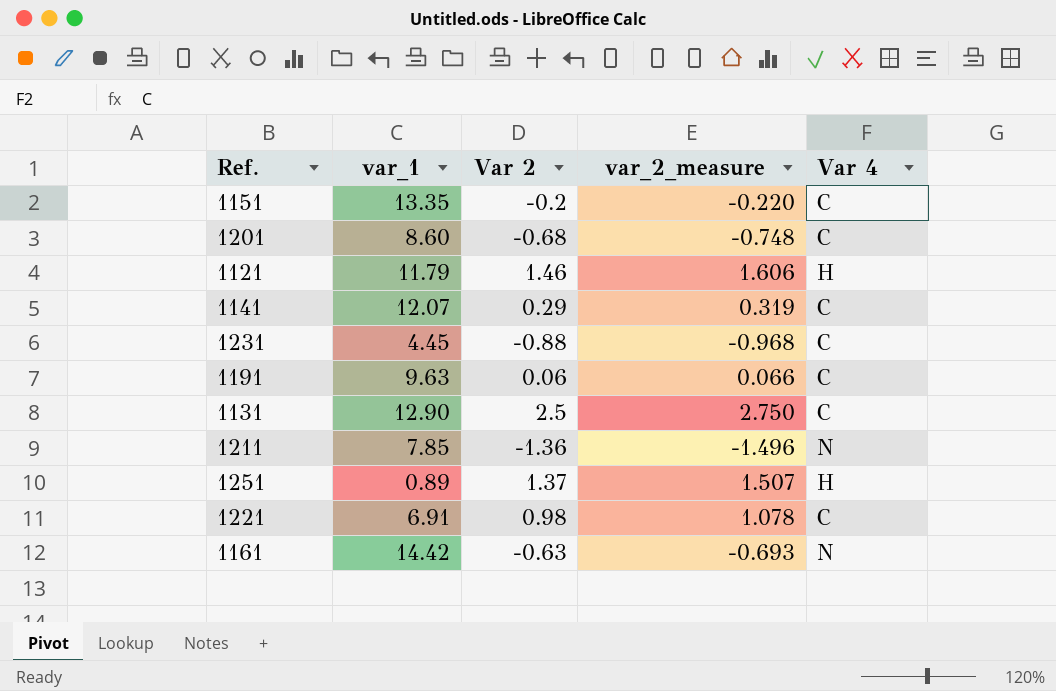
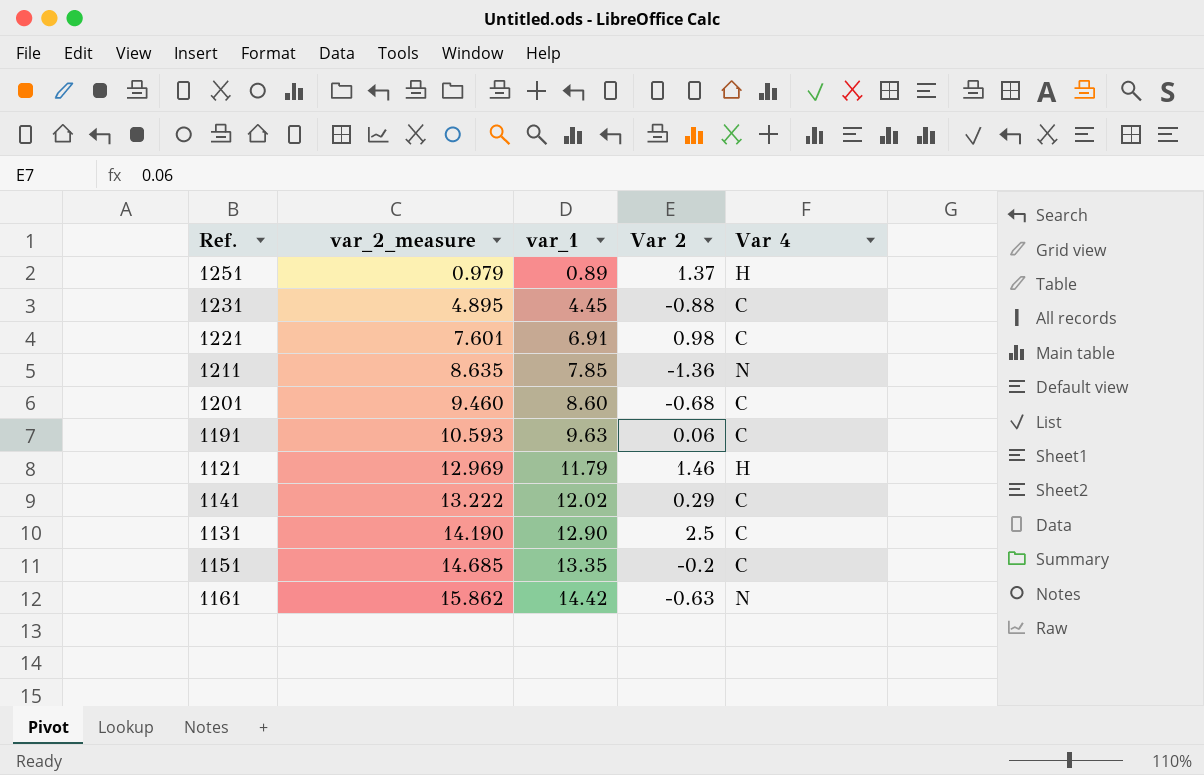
row order: none -> var_2_measure ascending
column var_2_measure | formula: [Var 2] * 1.1 -> [var_1] * 1.1
column var_2_measure | position: 4 -> 2
1141 | var_1: 12.07 -> 12.02

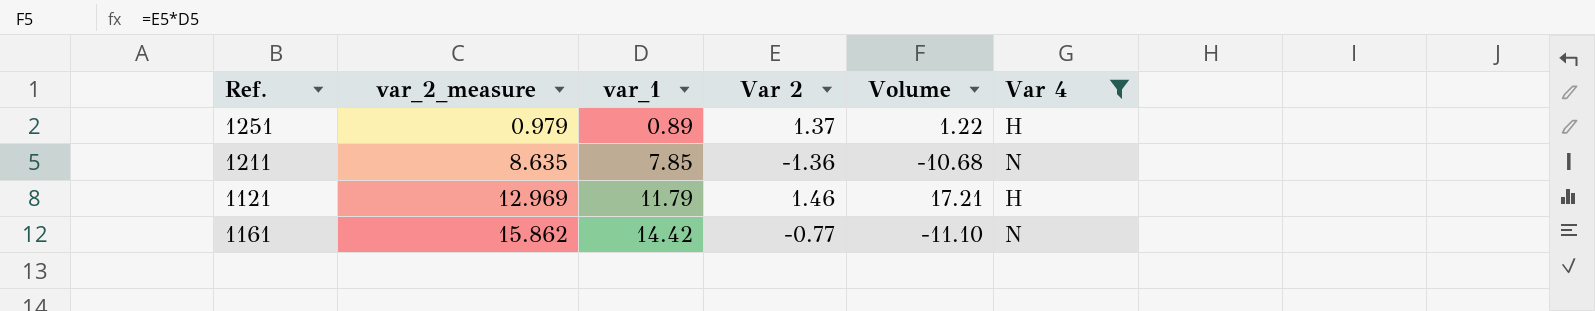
filter: none -> Var 4 != C
column Volume | formula: none -> [var_1] * [Var 2]
1161 | Var 2: -0.63 -> -0.77

